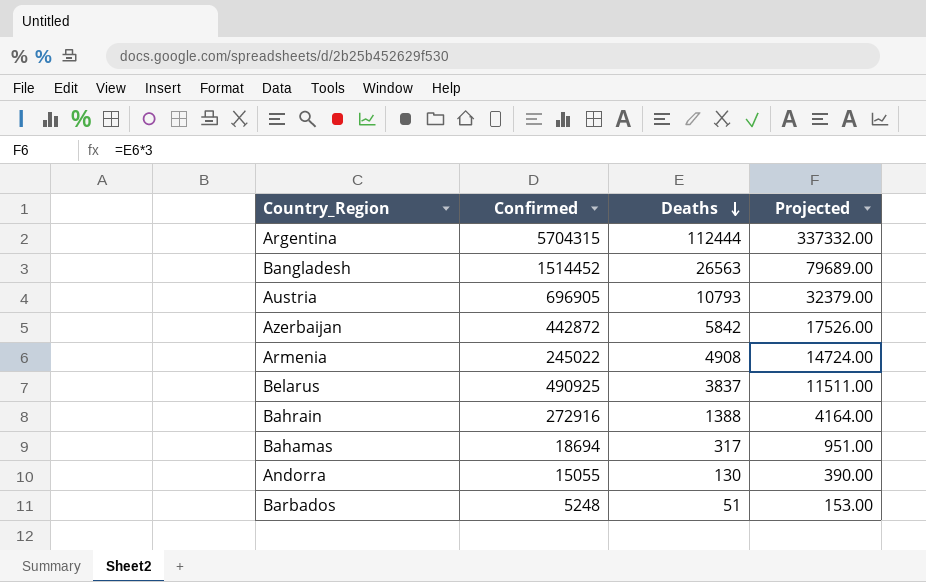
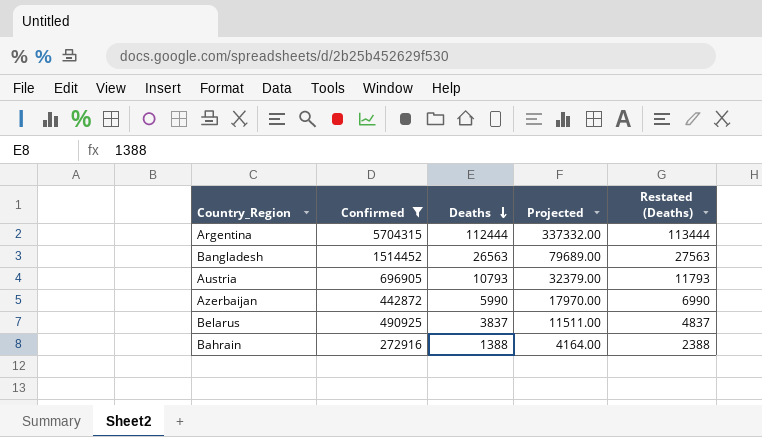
filter: none -> Confirmed >= 272916
column Restated (Deaths) | formula: none -> [Deaths] + 1000
Azerbaijan | Deaths: 5842 -> 5990
Azerbaijan | Projected: 17526.00 -> 17970.00

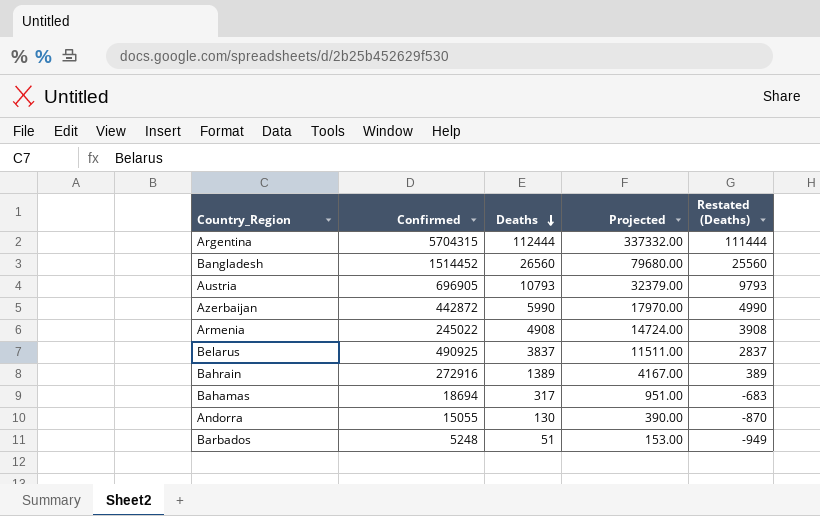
filter: Confirmed >= 272916 -> none
column Restated (Deaths) | formula: [Deaths] + 1000 -> [Deaths] - 1000
Bangladesh | Deaths: 26563 -> 26560
Bangladesh | Projected: 79689.00 -> 79680.00
Bahrain | Deaths: 1388 -> 1389
Bahrain | Projected: 4164.00 -> 4167.00

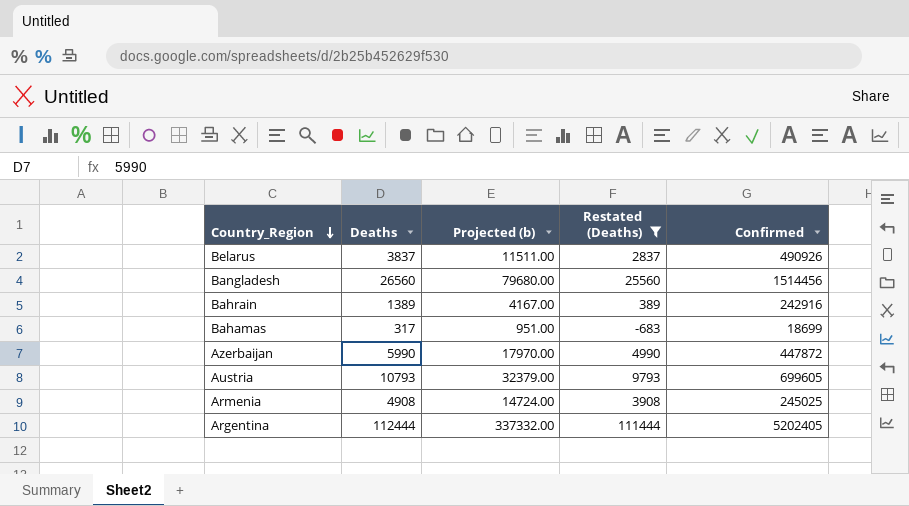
filter: none -> Restated (Deaths) >= -683
row order: Deaths descending -> Country_Region descending
column name: Projected -> Projected (b)
column Confirmed | position: 2 -> 5
Belarus | Confirmed: 490925 -> 490926
Bangladesh | Confirmed: 1514452 -> 1514456
Bahrain | Confirmed: 272916 -> 242916
Bahamas | Confirmed: 18694 -> 18699
Azerbaijan | Confirmed: 442872 -> 447872
Austria | Confirmed: 696905 -> 699605
Armenia | Confirmed: 245022 -> 245025
Argentina | Confirmed: 5704315 -> 5202405

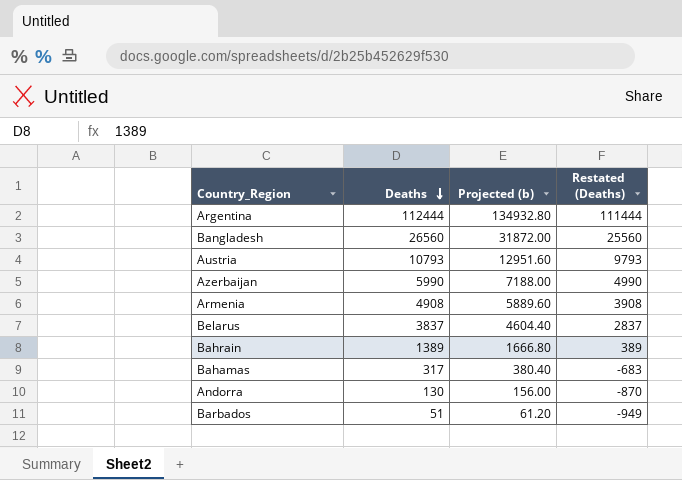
filter: Restated (Deaths) >= -683 -> none
row order: Country_Region descending -> Deaths descending
column Confirmed | position: 5 -> none
column Projected (b) | formula: [Deaths] * 3 -> [Deaths] * 1.2

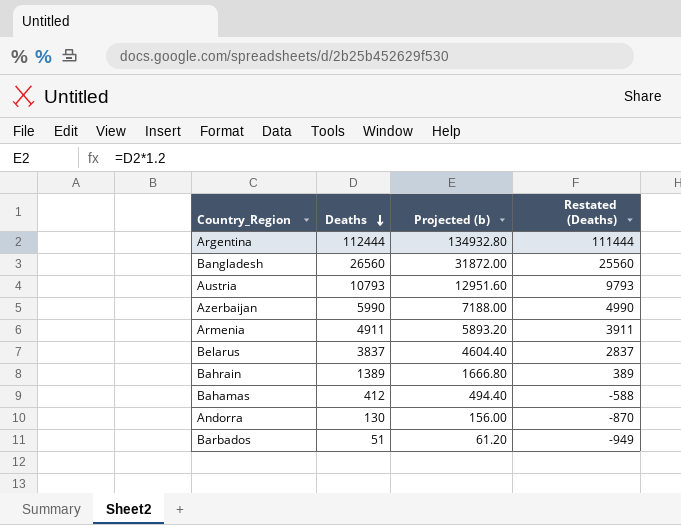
Armenia | Deaths: 4908 -> 4911
Armenia | Projected (b): 5889.60 -> 5893.20
Armenia | Restated (Deaths): 3908 -> 3911
Bahamas | Deaths: 317 -> 412
Bahamas | Projected (b): 380.40 -> 494.40
Bahamas | Restated (Deaths): -683 -> -588

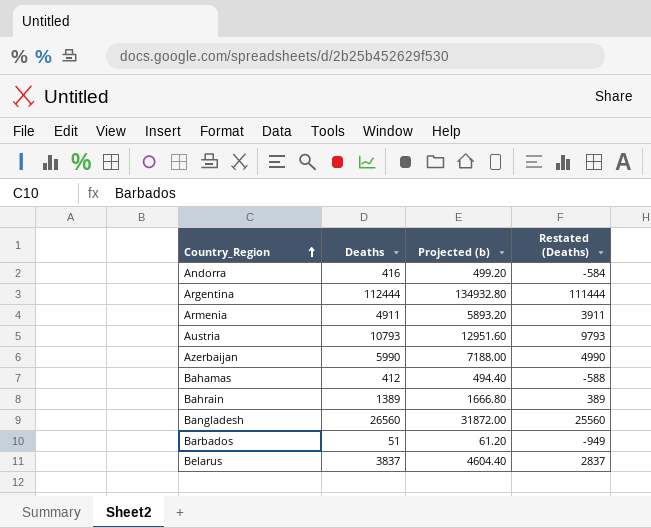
row order: Deaths descending -> Country_Region ascending
Andorra | Deaths: 130 -> 416
Andorra | Projected (b): 156.00 -> 499.20
Andorra | Restated (Deaths): -870 -> -584

